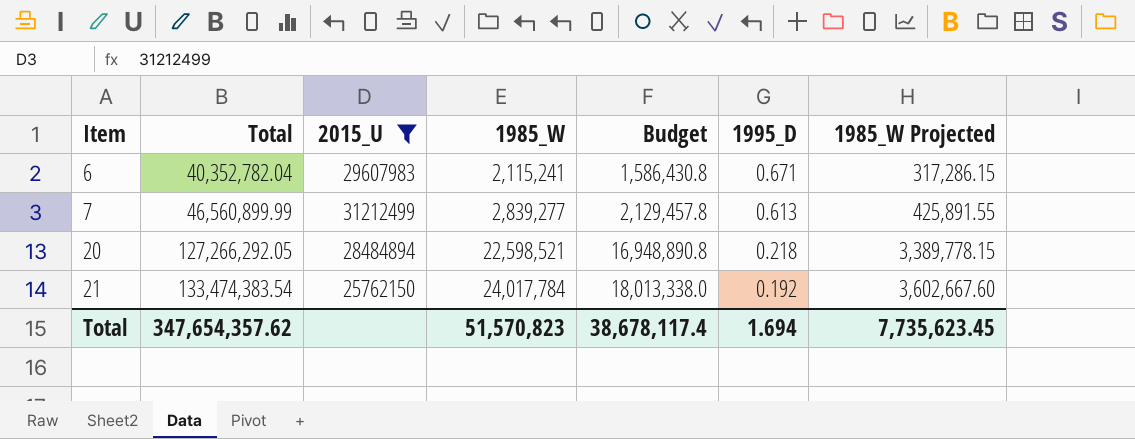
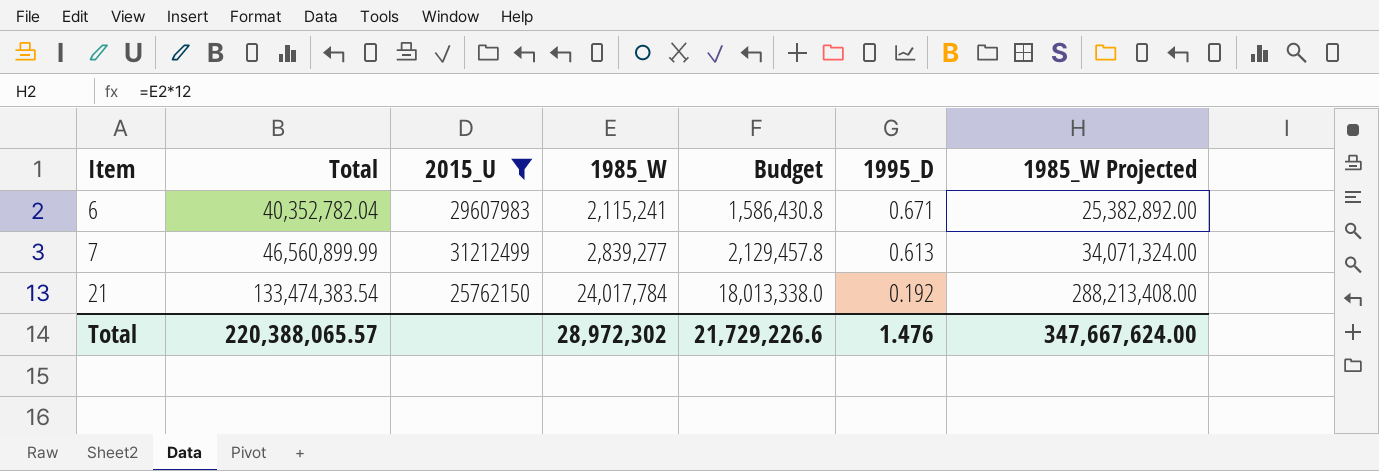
column 1985_W Projected | formula: [1985_W] * 0.15 -> [1985_W] * 12
row 20: 127,266,292.05 | 28484894 | 22,598,521 | 16,948,890.8 | 0.218 | 3,389,778.15 -> none
Total | Total: 347,654,357.62 -> 220,388,065.57
Total | 1985_W: 51,570,823 -> 28,972,302
Total | Budget: 38,678,117.4 -> 21,729,226.6
Total | 1995_D: 1.694 -> 1.476
Total | 1985_W Projected: 7,735,623.45 -> 347,667,624.00

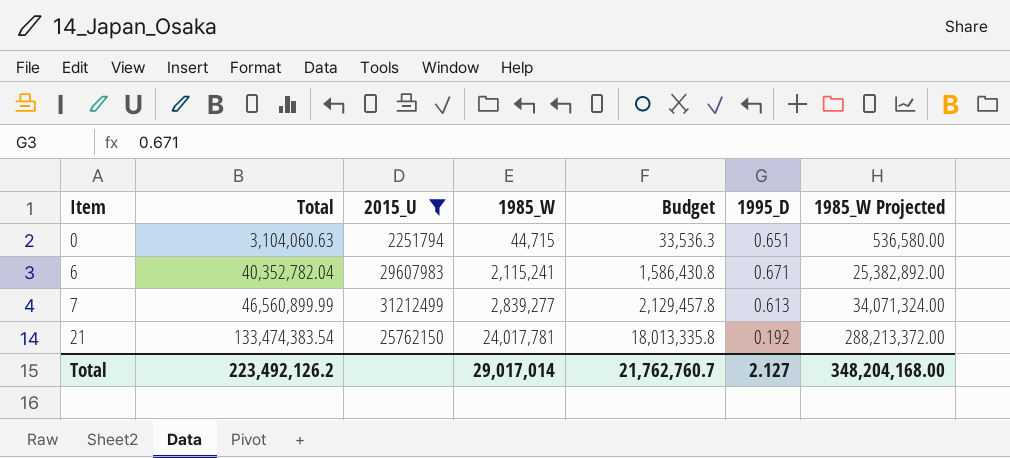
row 0: none -> 3,104,060.63 | 2251794 | 44,715 | 33,536.3 | 0.651 | 536,580.00
21 | 1985_W: 24,017,784 -> 24,017,781
21 | Budget: 18,013,338.0 -> 18,013,335.8
21 | 1985_W Projected: 288,213,408.00 -> 288,213,372.00
Total | Total: 220,388,065.57 -> 223,492,126.2
Total | 1985_W: 28,972,302 -> 29,017,014
Total | Budget: 21,729,226.6 -> 21,762,760.7
Total | 1995_D: 1.476 -> 2.127
Total | 1985_W Projected: 347,667,624.00 -> 348,204,168.00

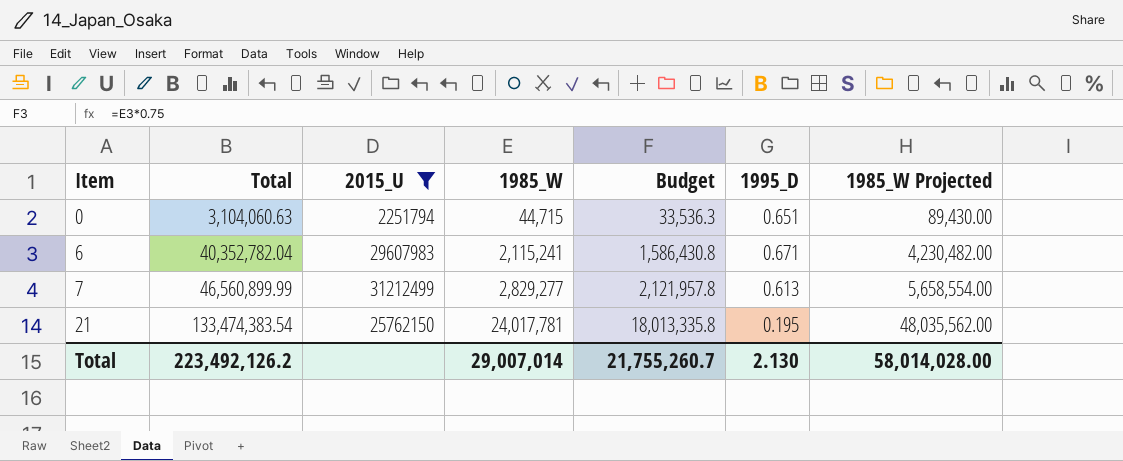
column 1985_W Projected | formula: [1985_W] * 12 -> [1985_W] * 2
7 | 1985_W: 2,839,277 -> 2,829,277
7 | Budget: 2,129,457.8 -> 2,121,957.8
21 | 1995_D: 0.192 -> 0.195
Total | 1985_W: 29,017,014 -> 29,007,014
Total | Budget: 21,762,760.7 -> 21,755,260.7
Total | 1995_D: 2.127 -> 2.130
Total | 1985_W Projected: 348,204,168.00 -> 58,014,028.00

